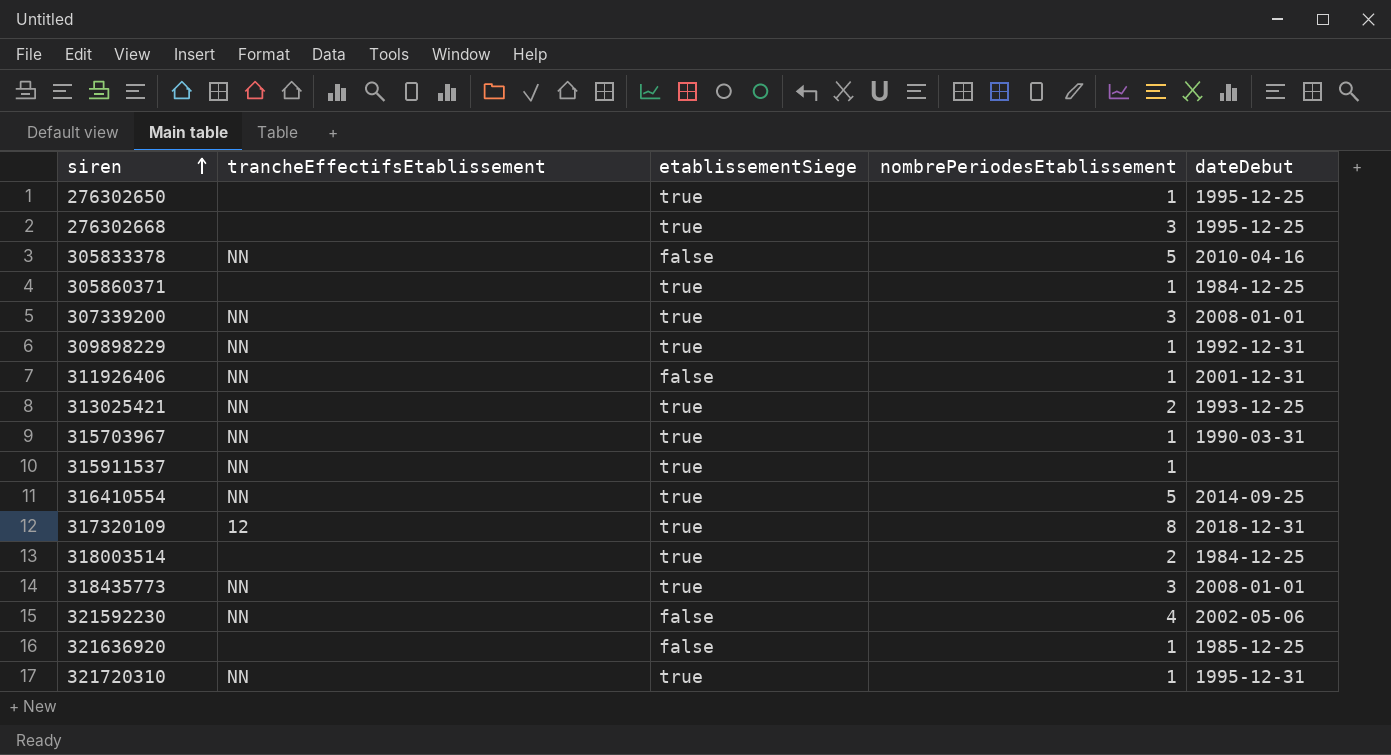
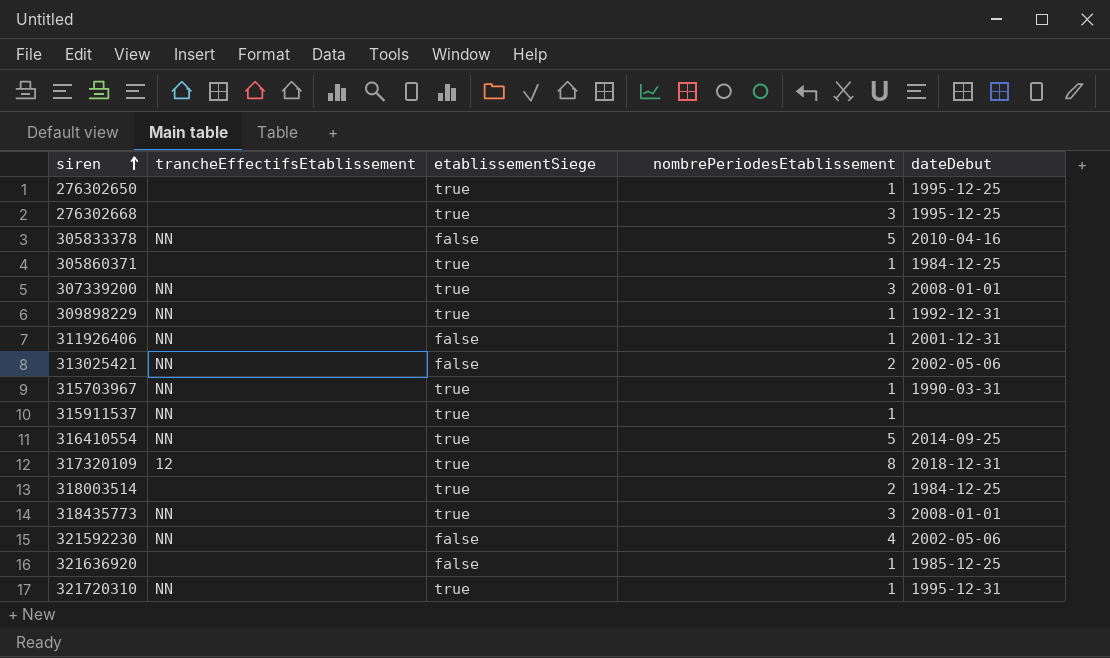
313025421 | etablissementSiege: true -> false
313025421 | dateDebut: 1993-12-25 -> 2002-05-06

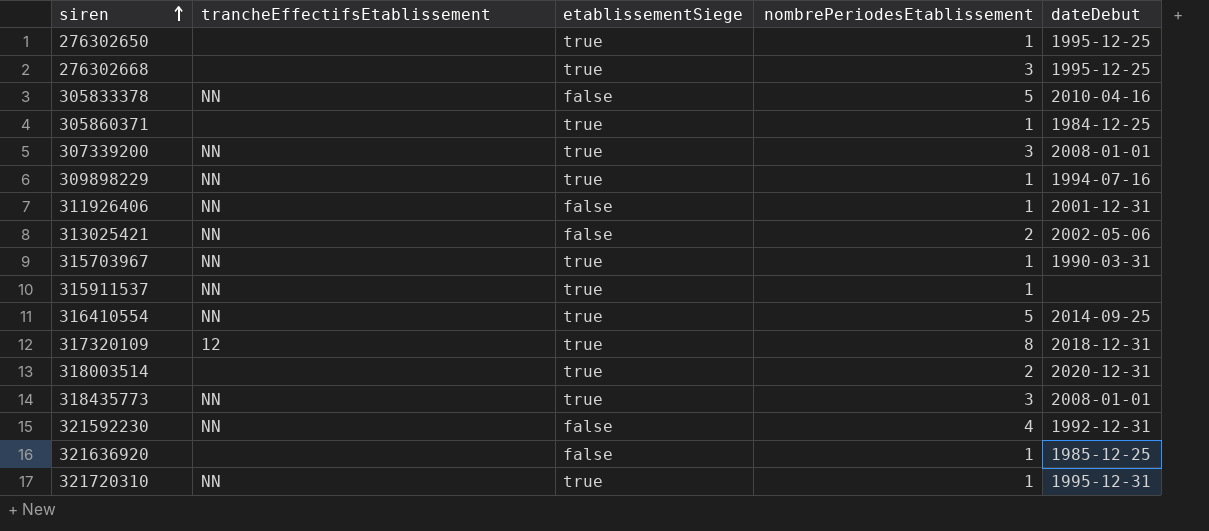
309898229 | dateDebut: 1992-12-31 -> 1994-07-16
318003514 | dateDebut: 1984-12-25 -> 2020-12-31
321592230 | dateDebut: 2002-05-06 -> 1992-12-31

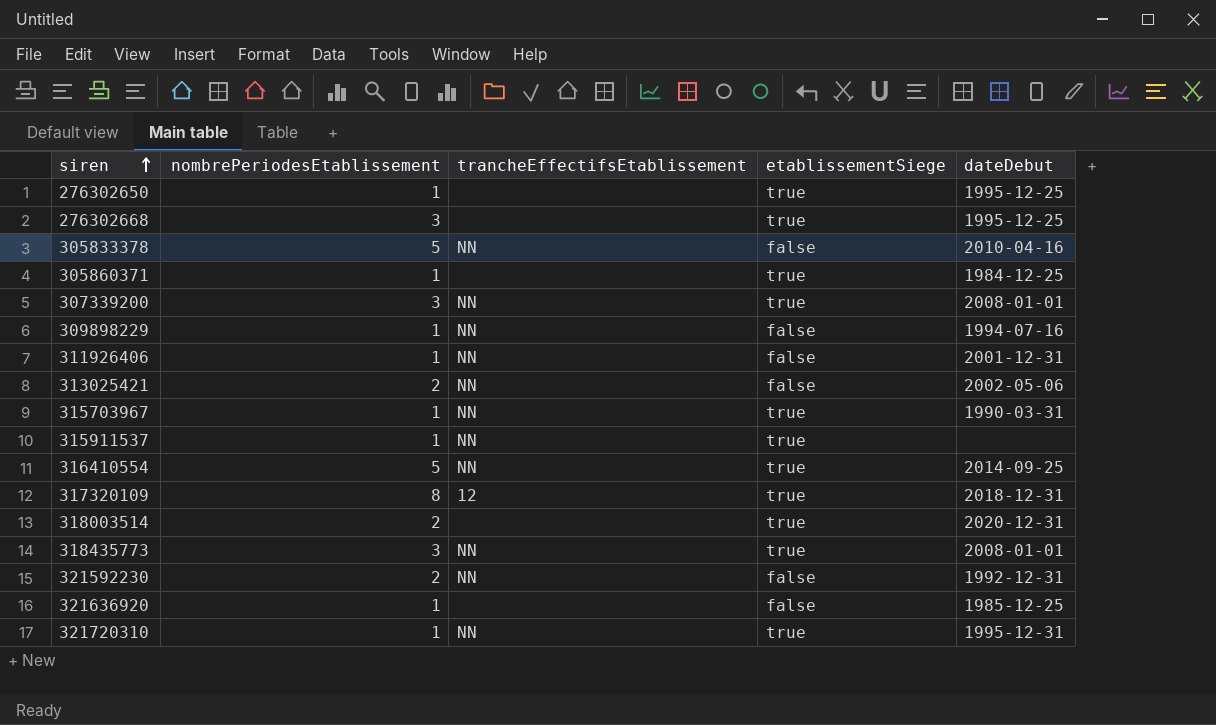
column nombrePeriodesEtablissement | position: 4 -> 2
309898229 | etablissementSiege: true -> false
321592230 | nombrePeriodesEtablissement: 4 -> 2

